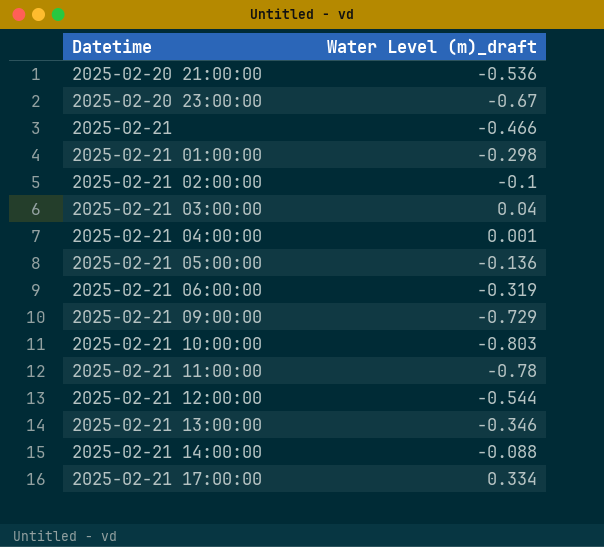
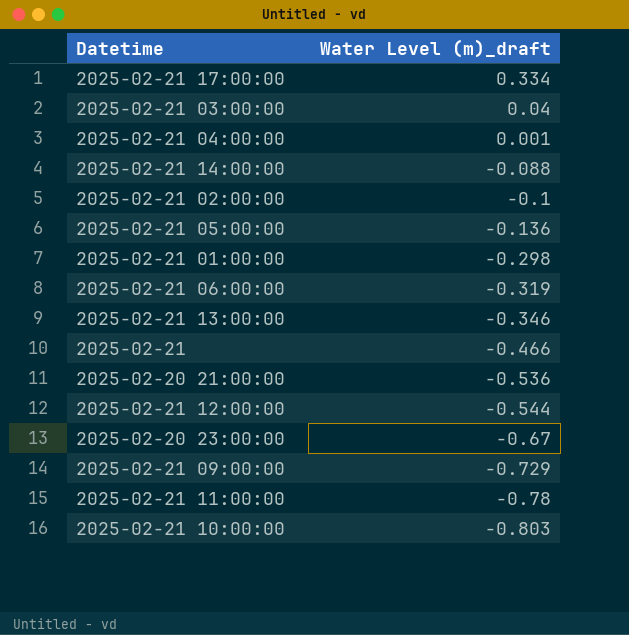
row order: Datetime ascending -> Water Level (m)_draft descending

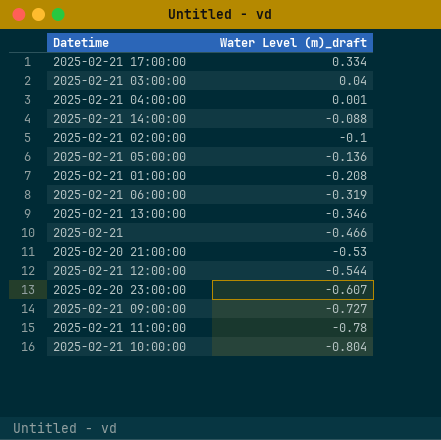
2025-02-21 01:00:00 | Water Level (m)_draft: -0.298 -> -0.208
2025-02-20 21:00:00 | Water Level (m)_draft: -0.536 -> -0.53
2025-02-20 23:00:00 | Water Level (m)_draft: -0.67 -> -0.607
2025-02-21 09:00:00 | Water Level (m)_draft: -0.729 -> -0.727
2025-02-21 10:00:00 | Water Level (m)_draft: -0.803 -> -0.804

